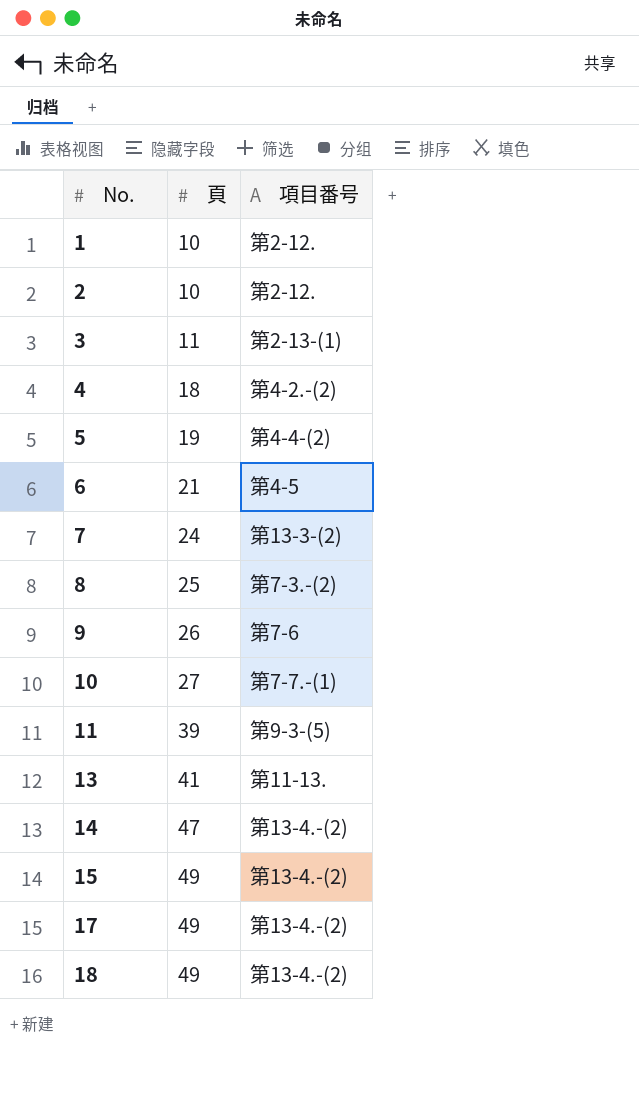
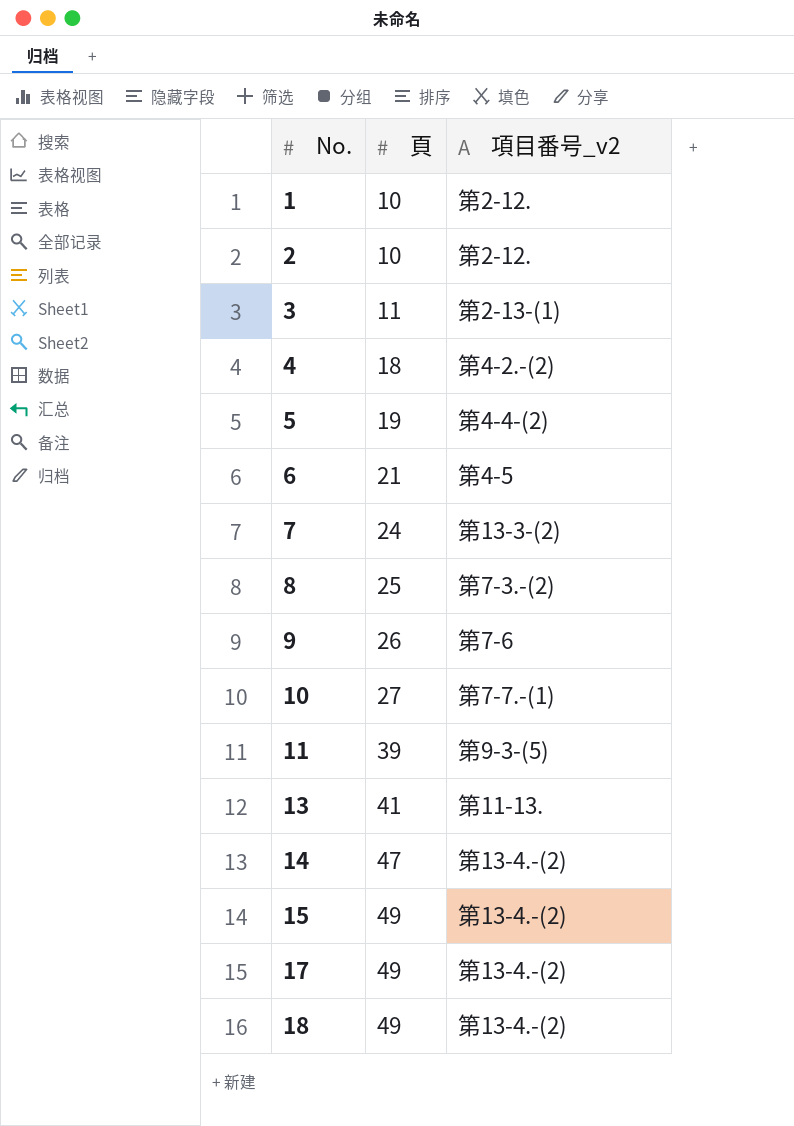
column name: 項目番号 -> 項目番号_v2

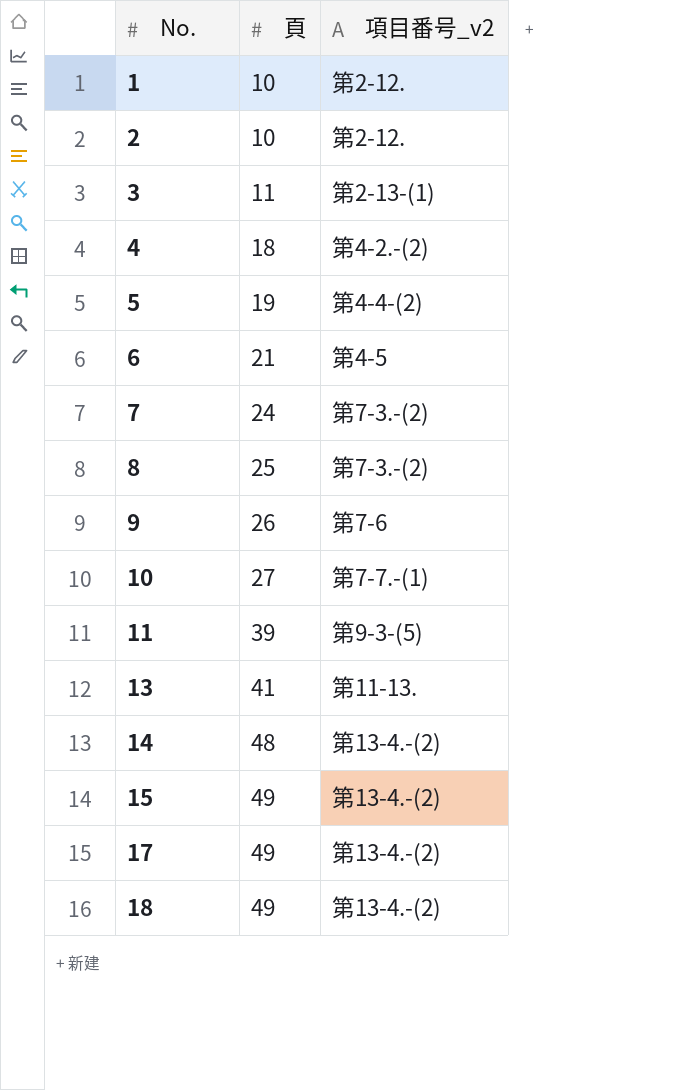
7 | 項目番号_v2: 第13-3-(2) -> 第7-3.-(2)
14 | 頁: 47 -> 48

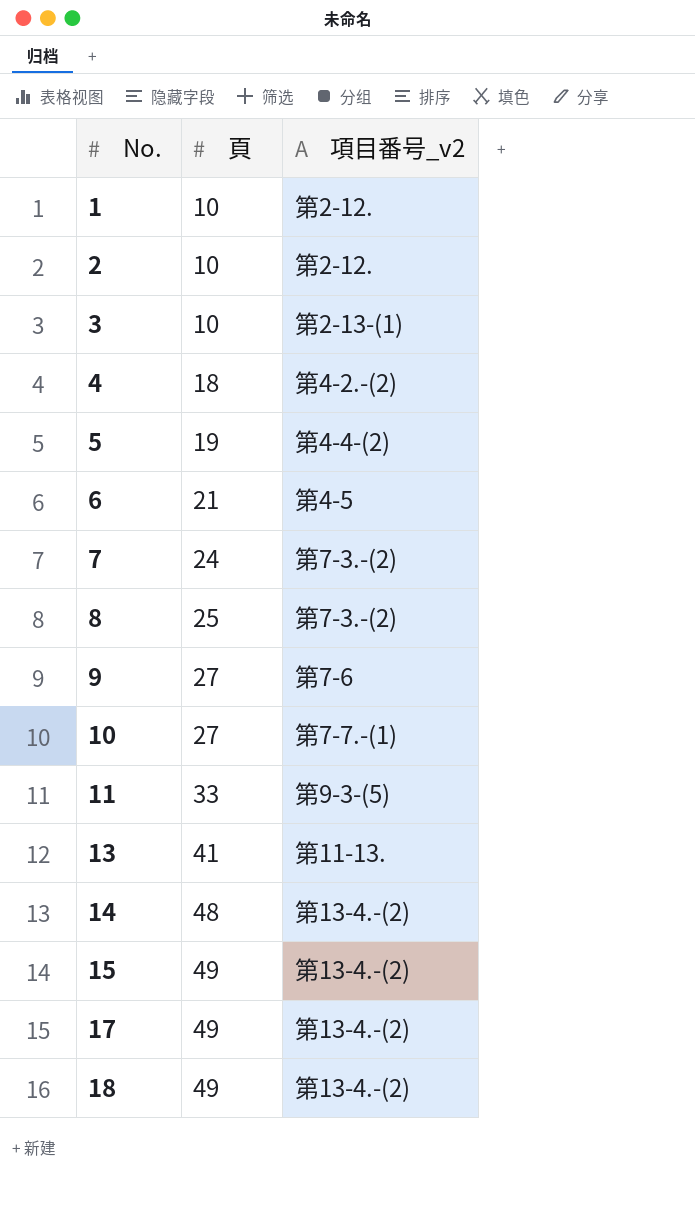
3 | 頁: 11 -> 10
9 | 頁: 26 -> 27
11 | 頁: 39 -> 33

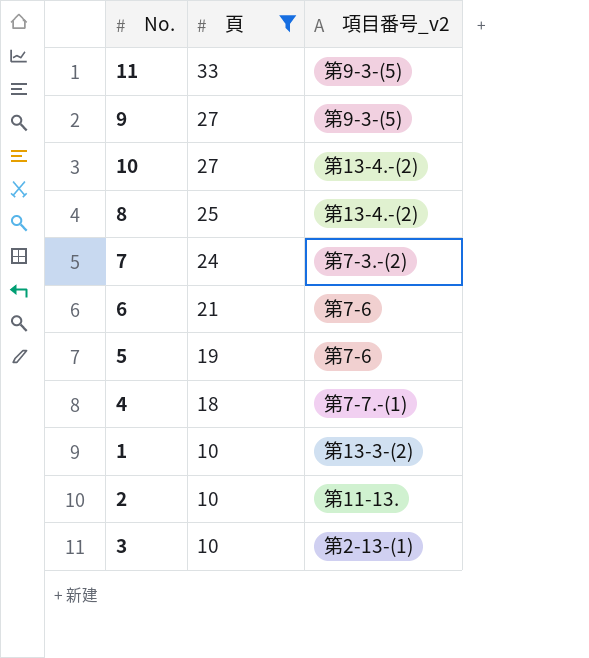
filter: none -> 頁 <= 33
row order: No. ascending -> 頁 descending
9 | 項目番号_v2: 第7-6 -> 第9-3-(5)
10 | 項目番号_v2: 第7-7.-(1) -> 第13-4.-(2)
8 | 項目番号_v2: 第7-3.-(2) -> 第13-4.-(2)
6 | 項目番号_v2: 第4-5 -> 第7-6
5 | 項目番号_v2: 第4-4-(2) -> 第7-6
4 | 項目番号_v2: 第4-2.-(2) -> 第7-7.-(1)
1 | 項目番号_v2: 第2-12. -> 第13-3-(2)
2 | 項目番号_v2: 第2-12. -> 第11-13.

